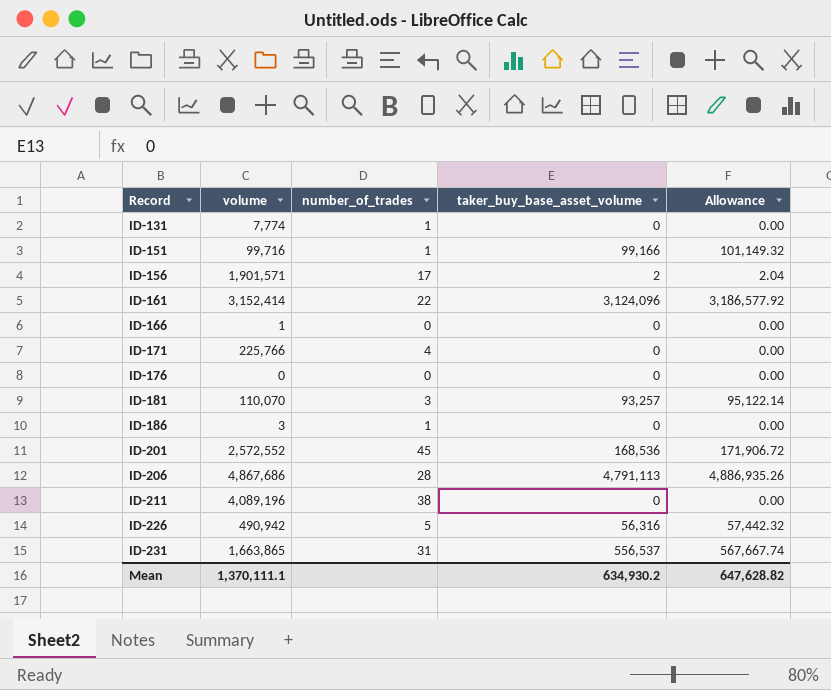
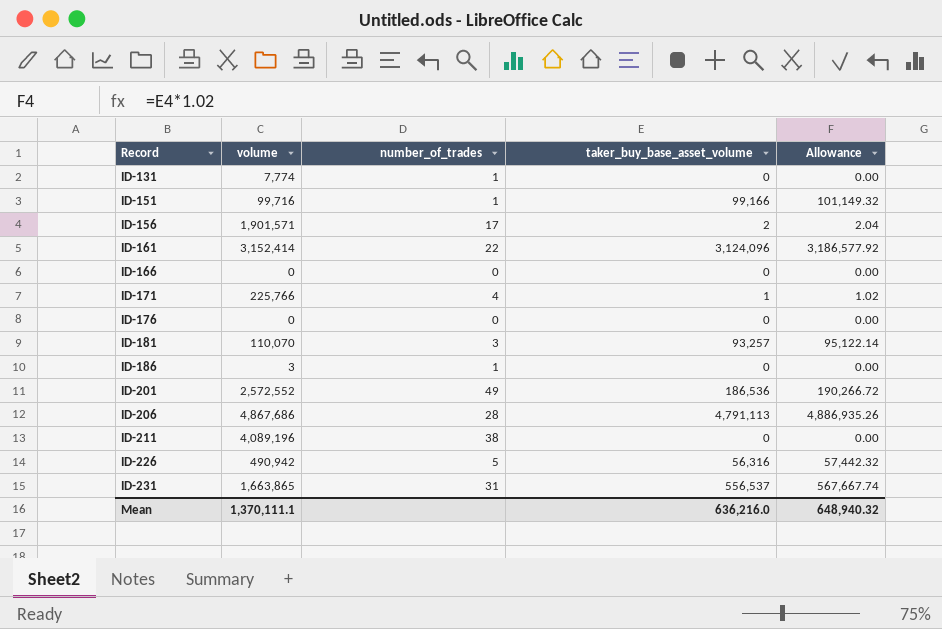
ID-166 | volume: 1 -> 0
ID-171 | taker_buy_base_asset_volume: 0 -> 1
ID-171 | Allowance: 0.00 -> 1.02
ID-201 | number_of_trades: 45 -> 49
ID-201 | taker_buy_base_asset_volume: 168,536 -> 186,536
ID-201 | Allowance: 171,906.72 -> 190,266.72
Mean | taker_buy_base_asset_volume: 634,930.2 -> 636,216.0
Mean | Allowance: 647,628.82 -> 648,940.32

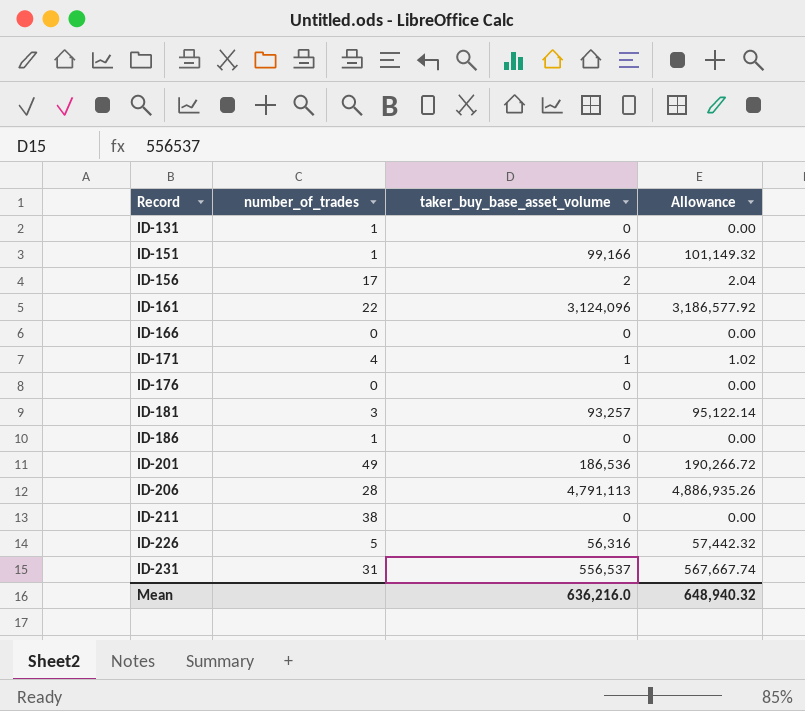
column volume | position: 2 -> none

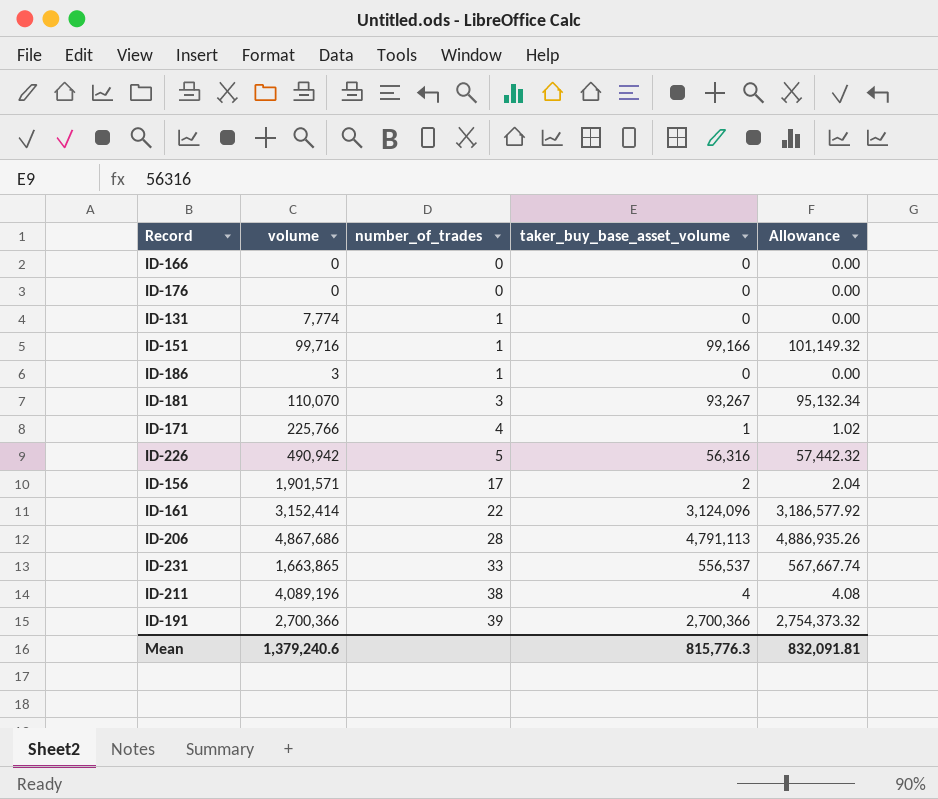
row order: Record ascending -> number_of_trades ascending
column volume | position: none -> 2
row ID-201: 49 | 186,536 | 190,266.72 -> none
ID-181 | taker_buy_base_asset_volume: 93,257 -> 93,267
ID-181 | Allowance: 95,122.14 -> 95,132.34
ID-231 | number_of_trades: 31 -> 33
ID-211 | taker_buy_base_asset_volume: 0 -> 4
ID-211 | Allowance: 0.00 -> 4.08
row ID-191: none -> 2,700,366 | 39 | 2,700,366 | 2,754,373.32
Mean | taker_buy_base_asset_volume: 636,216.0 -> 815,776.3
Mean | Allowance: 648,940.32 -> 832,091.81

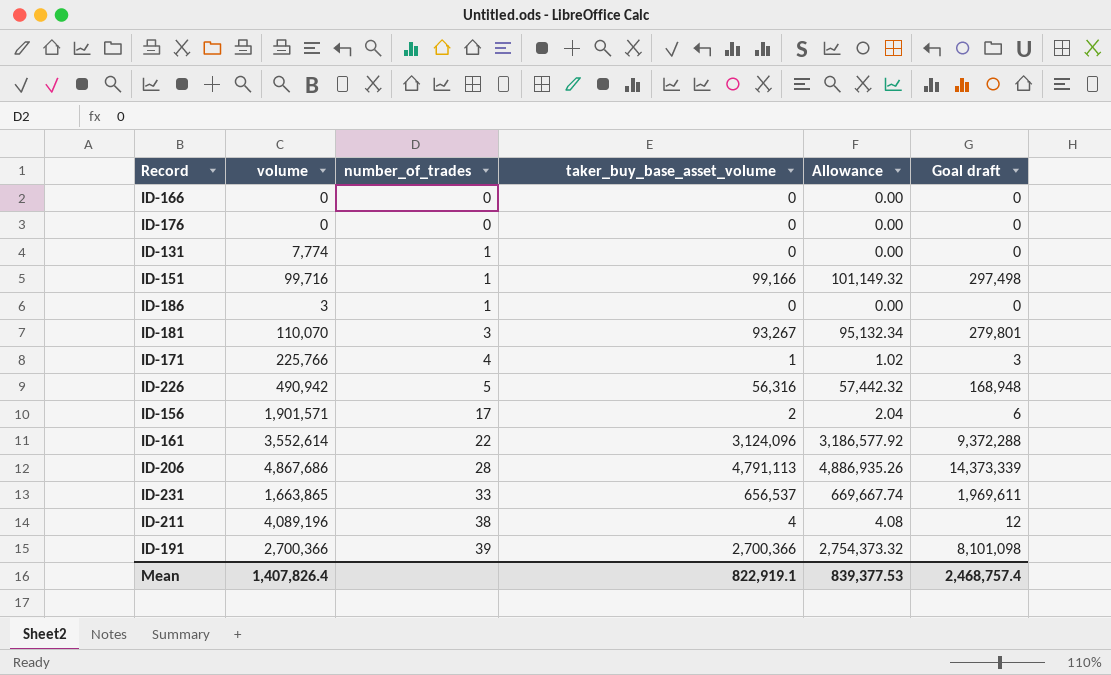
column Goal draft | formula: none -> [taker_buy_base_asset_volume] * 3
ID-161 | volume: 3,152,414 -> 3,552,614
ID-231 | taker_buy_base_asset_volume: 556,537 -> 656,537
ID-231 | Allowance: 567,667.74 -> 669,667.74
Mean | volume: 1,379,240.6 -> 1,407,826.4
Mean | taker_buy_base_asset_volume: 815,776.3 -> 822,919.1
Mean | Allowance: 832,091.81 -> 839,377.53

